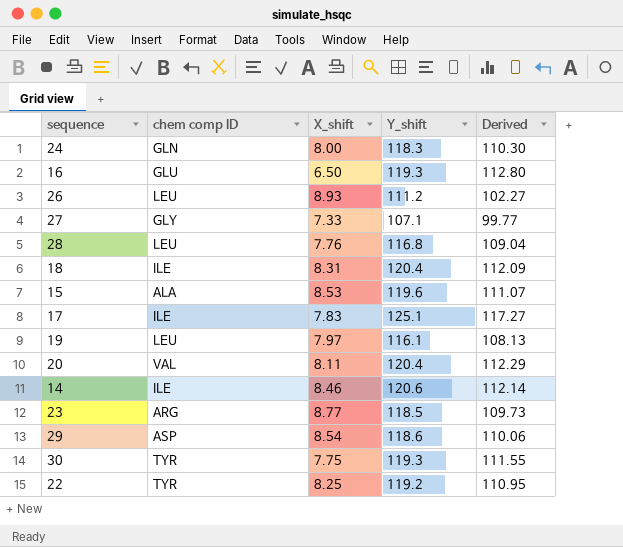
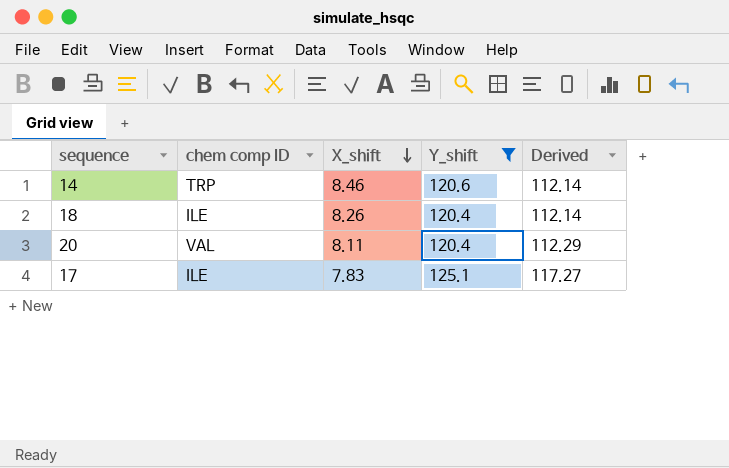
filter: none -> Y_shift >= 120.4
row order: none -> X_shift descending
14 | chem comp ID: ILE -> TRP
18 | X_shift: 8.31 -> 8.26
18 | Derived: 112.09 -> 112.14

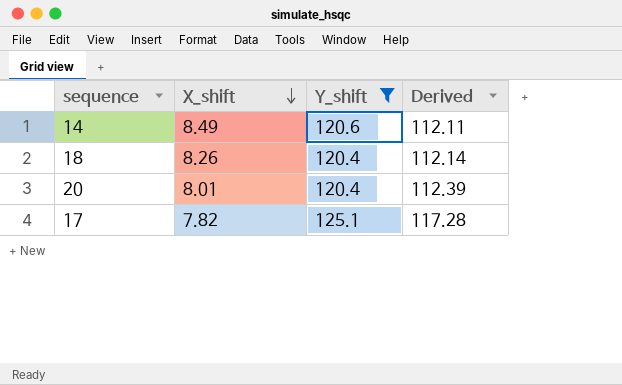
column chem comp ID | position: 2 -> none
14 | X_shift: 8.46 -> 8.49
14 | Derived: 112.14 -> 112.11
20 | X_shift: 8.11 -> 8.01
20 | Derived: 112.29 -> 112.39
17 | X_shift: 7.83 -> 7.82
17 | Derived: 117.27 -> 117.28

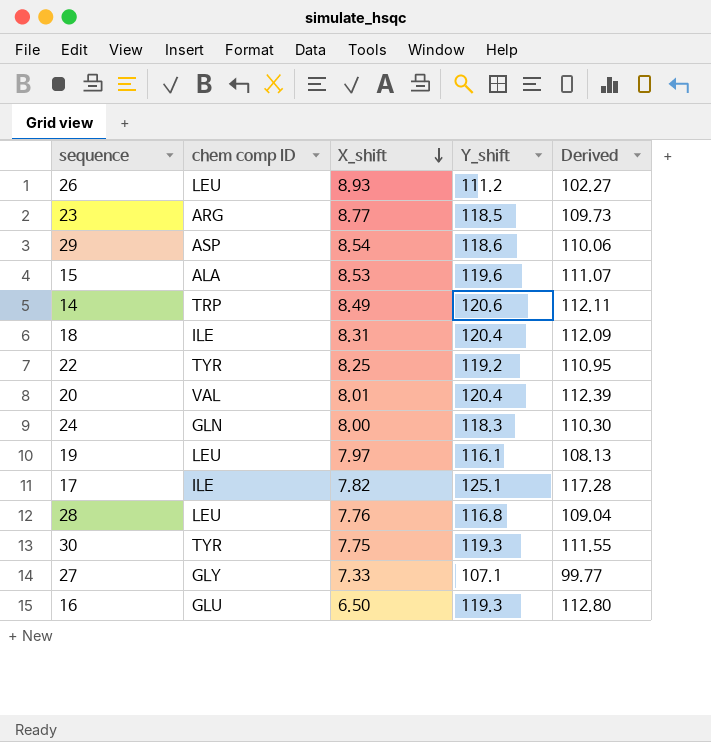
filter: Y_shift >= 120.4 -> none
column chem comp ID | position: none -> 2
18 | X_shift: 8.26 -> 8.31
18 | Derived: 112.14 -> 112.09

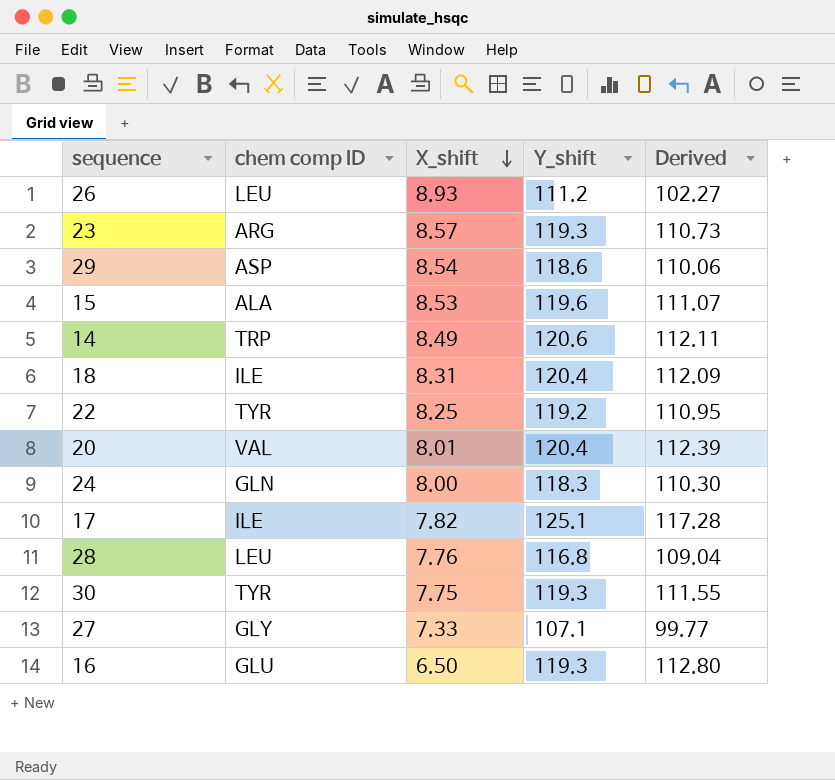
row 19: LEU | 7.97 | 116.1 | 108.13 -> none
23 | X_shift: 8.77 -> 8.57
23 | Y_shift: 118.5 -> 119.3
23 | Derived: 109.73 -> 110.73

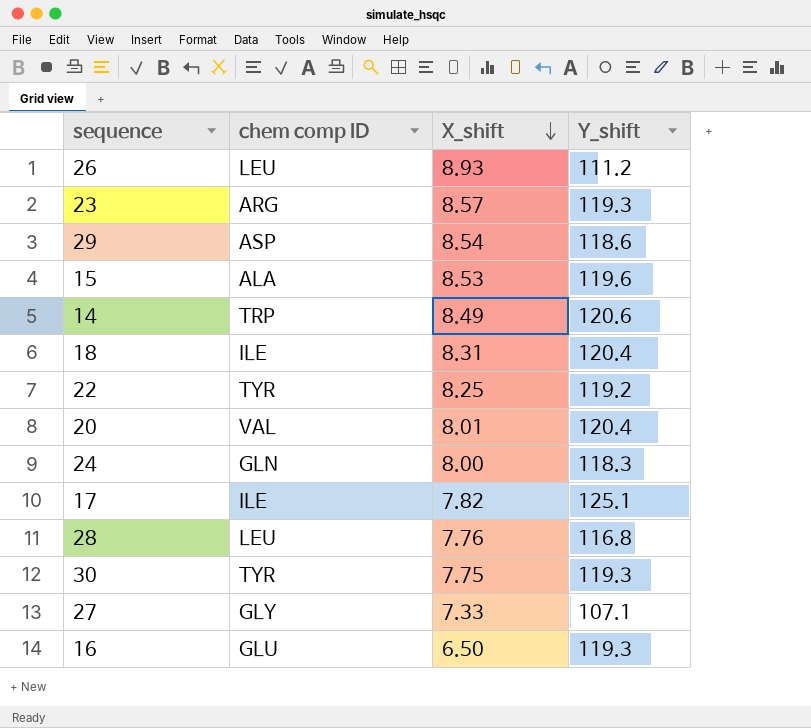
column Derived | formula: [Y_shift] - [X_shift] -> none

